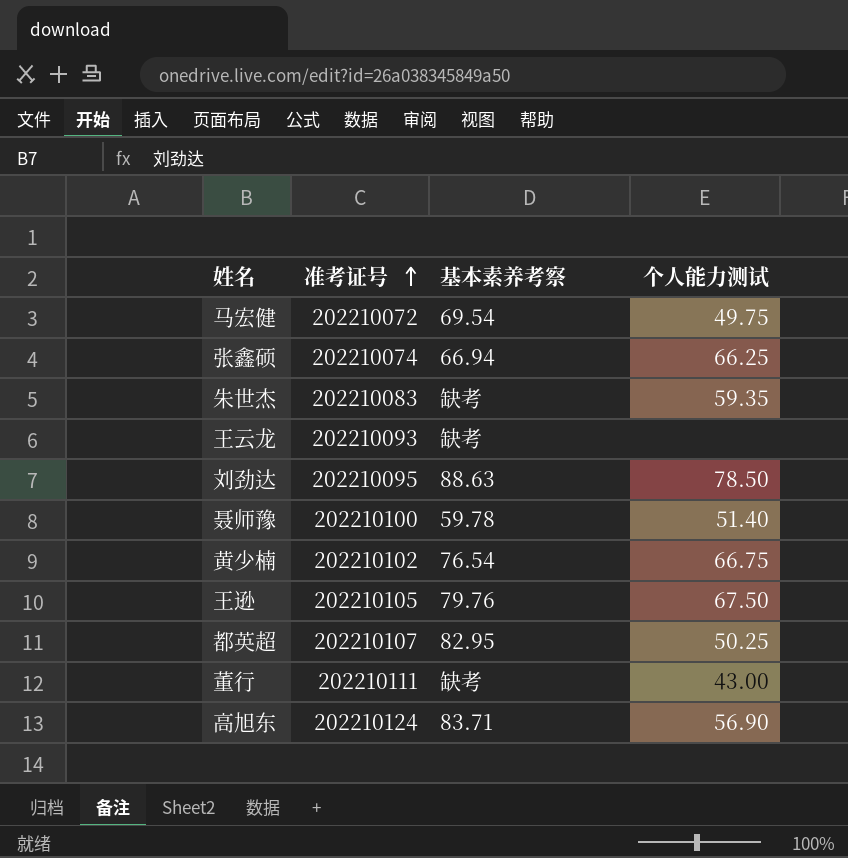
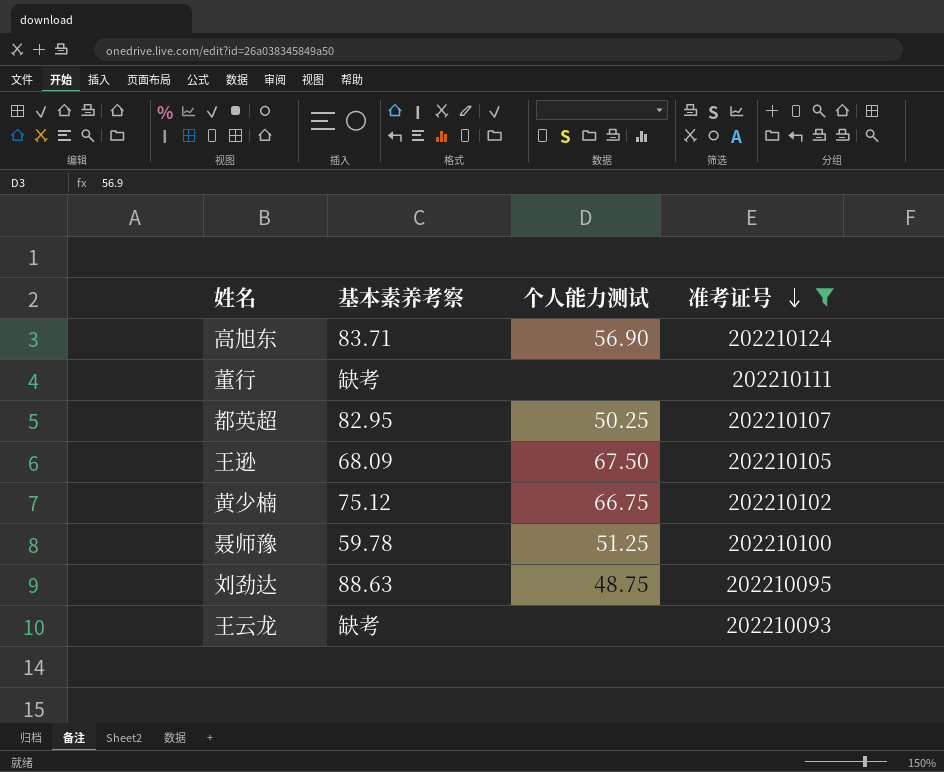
filter: none -> 准考证号 >= 202210093
row order: 准考证号 ascending -> 准考证号 descending
column 准考证号 | position: 2 -> 4
董行 | 个人能力测试: 43.00 -> none
王逊 | 基本素养考察: 79.76 -> 68.09
黄少楠 | 基本素养考察: 76.54 -> 75.12
聂师豫 | 个人能力测试: 51.40 -> 51.25
刘劲达 | 个人能力测试: 78.50 -> 48.75

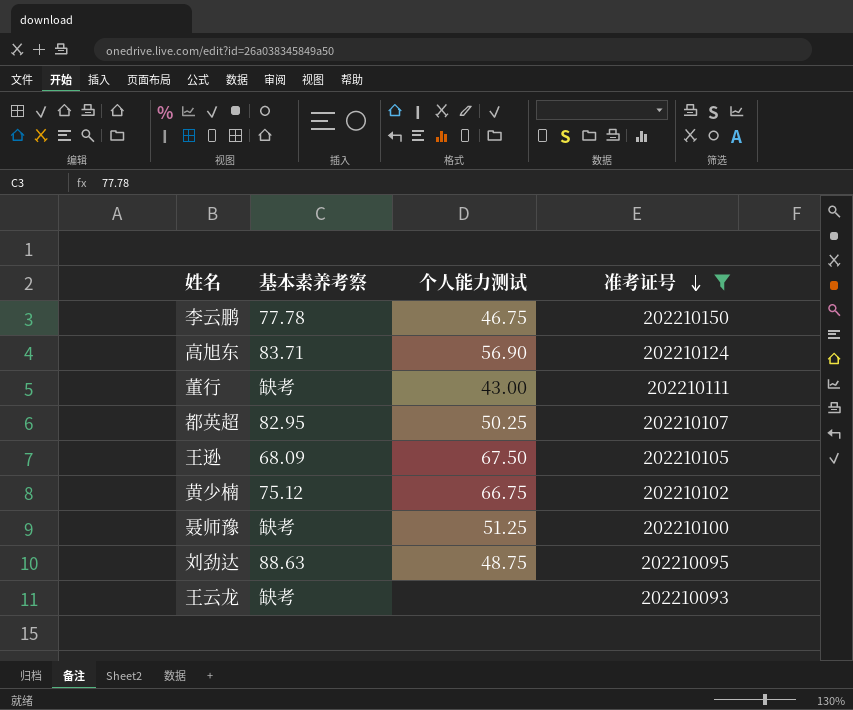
row 李云鹏: none -> 77.78 | 46.75 | 202210150
董行 | 个人能力测试: none -> 43.00
聂师豫 | 基本素养考察: 59.78 -> 缺考

